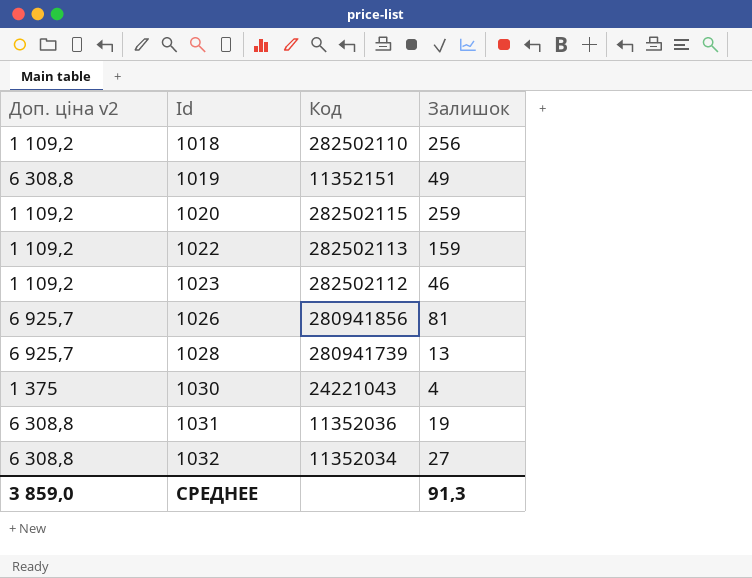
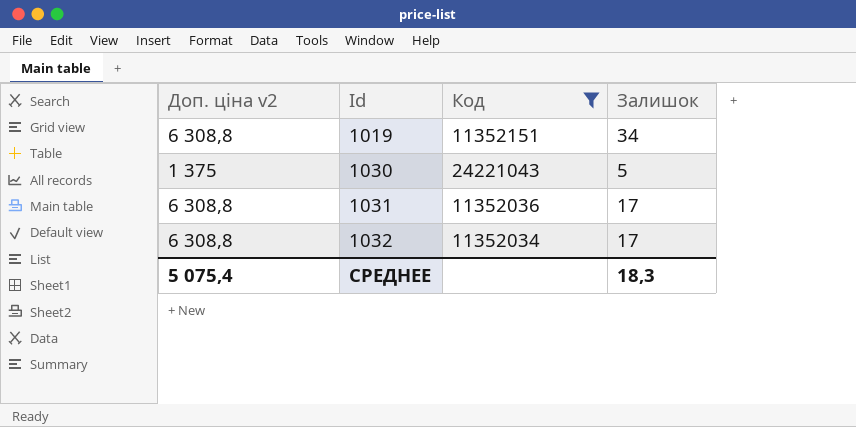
filter: none -> Код <= 24221043
1019 | Залишок: 49 -> 34
1030 | Залишок: 4 -> 5
1031 | Залишок: 19 -> 17
1032 | Залишок: 27 -> 17
СРЕДНЕЕ | Доп. ціна v2: 3 859,0 -> 5 075,4
СРЕДНЕЕ | Залишок: 91,3 -> 18,3

